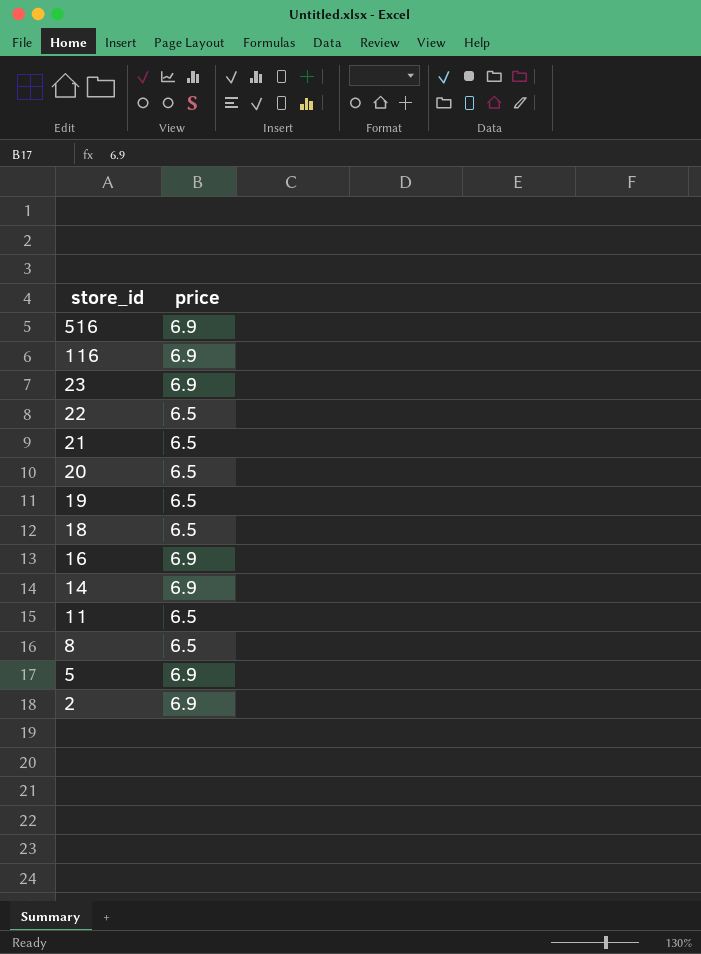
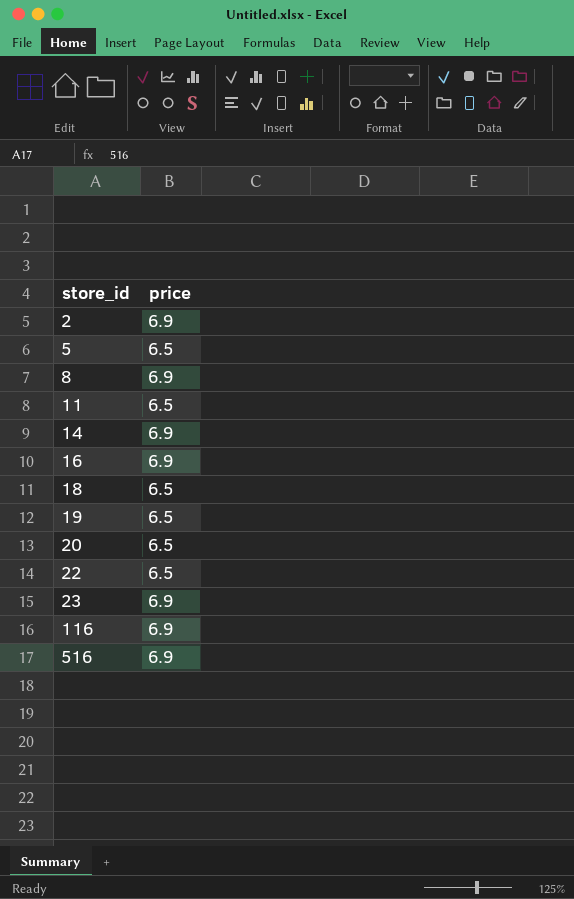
row order: store_id descending -> store_id ascending
row 21: 6.5 -> none
5 | price: 6.9 -> 6.5
8 | price: 6.5 -> 6.9

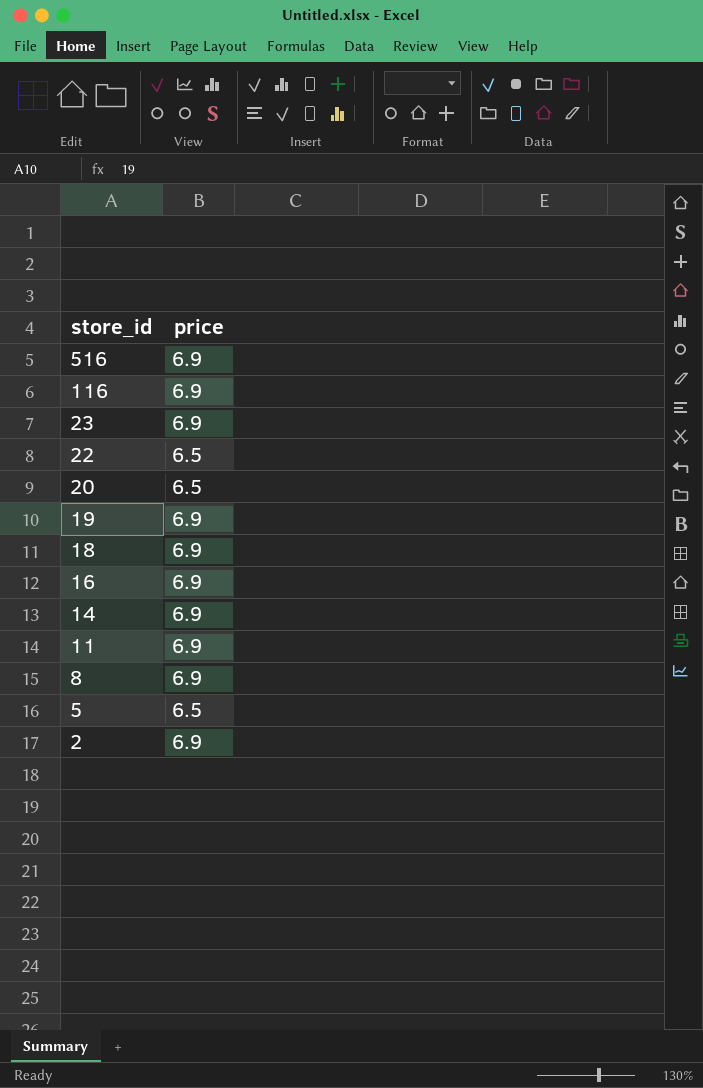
row order: store_id ascending -> store_id descending
19 | price: 6.5 -> 6.9
18 | price: 6.5 -> 6.9
11 | price: 6.5 -> 6.9

